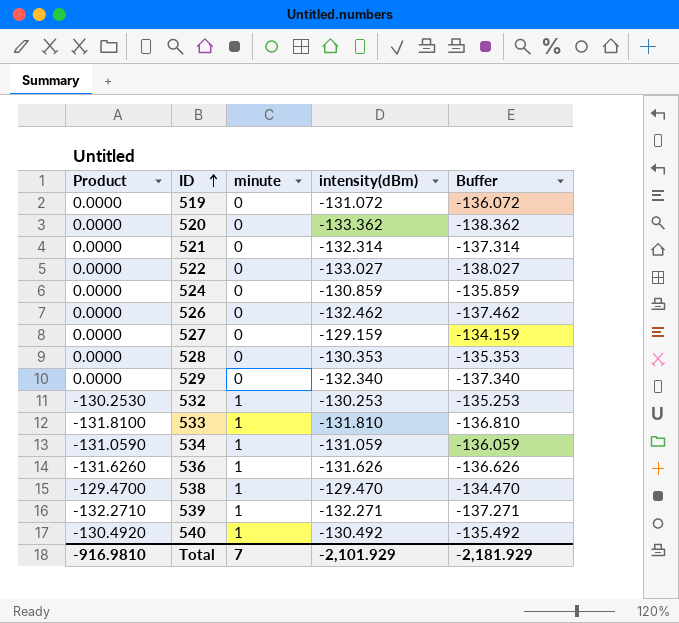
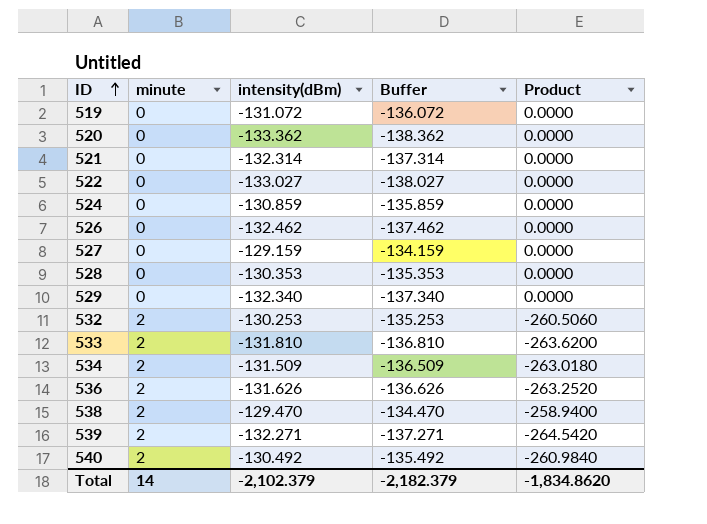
column Product | position: 1 -> 5
532 | minute: 1 -> 2
532 | Product: -130.2530 -> -260.5060
533 | minute: 1 -> 2
533 | Product: -131.8100 -> -263.6200
534 | minute: 1 -> 2
534 | intensity(dBm): -131.059 -> -131.509
534 | Buffer: -136.059 -> -136.509
534 | Product: -131.0590 -> -263.0180
536 | minute: 1 -> 2
536 | Product: -131.6260 -> -263.2520
538 | minute: 1 -> 2
538 | Product: -129.4700 -> -258.9400
539 | minute: 1 -> 2
539 | Product: -132.2710 -> -264.5420
540 | minute: 1 -> 2
540 | Product: -130.4920 -> -260.9840
Total | minute: 7 -> 14
Total | intensity(dBm): -2,101.929 -> -2,102.379
Total | Buffer: -2,181.929 -> -2,182.379
Total | Product: -916.9810 -> -1,834.8620

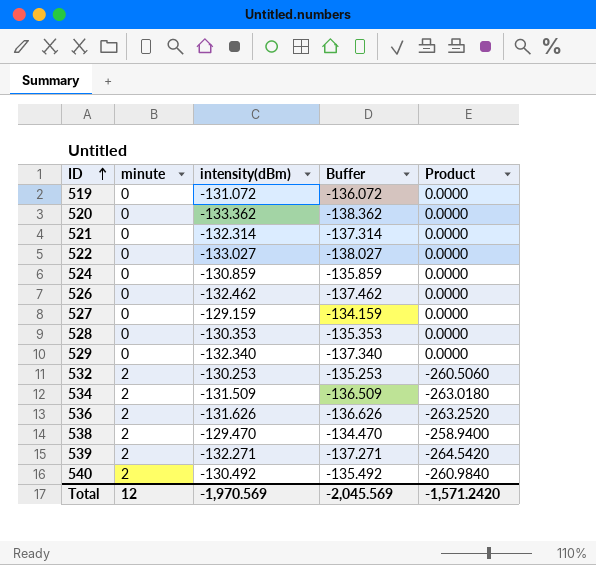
row 533: 2 | -131.810 | -136.810 | -263.6200 -> none
Total | minute: 14 -> 12
Total | intensity(dBm): -2,102.379 -> -1,970.569
Total | Buffer: -2,182.379 -> -2,045.569
Total | Product: -1,834.8620 -> -1,571.2420

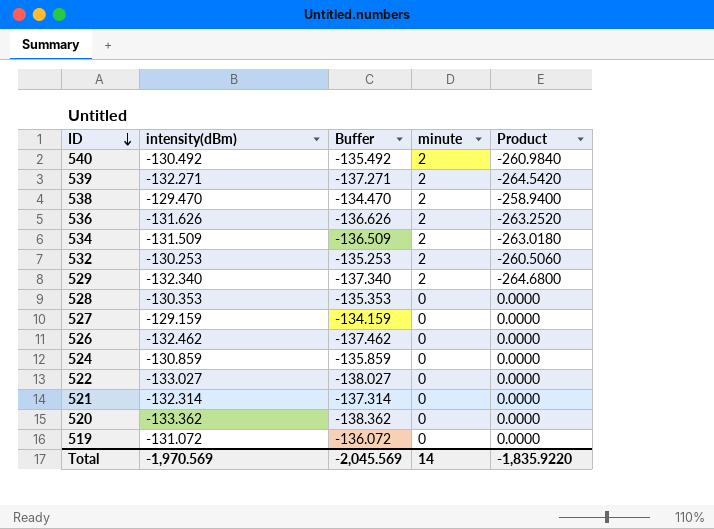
row order: ID ascending -> ID descending
column minute | position: 2 -> 4
529 | minute: 0 -> 2
529 | Product: 0.0000 -> -264.6800
Total | minute: 12 -> 14
Total | Product: -1,571.2420 -> -1,835.9220

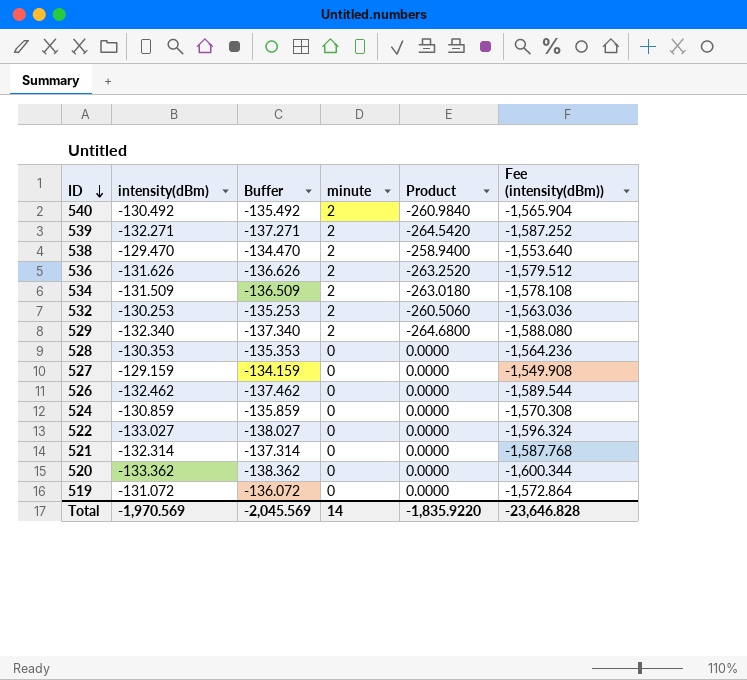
column Fee (intensity(dBm)) | formula: none -> [intensity(dBm)] * 12

